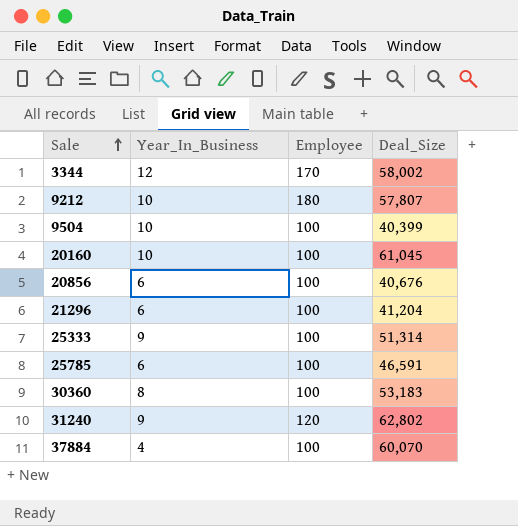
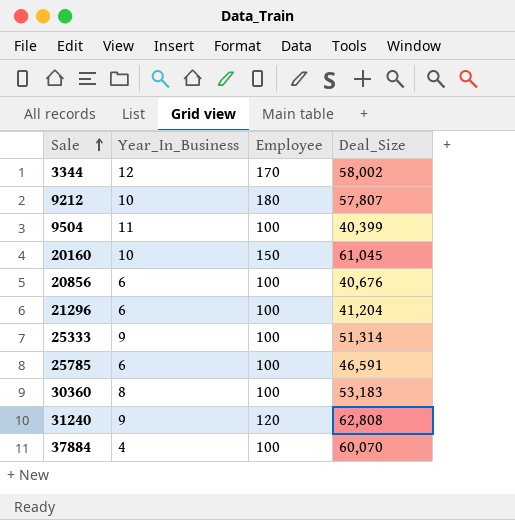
9504 | Year_In_Business: 10 -> 11
20160 | Employee: 100 -> 150
31240 | Deal_Size: 62,802 -> 62,808

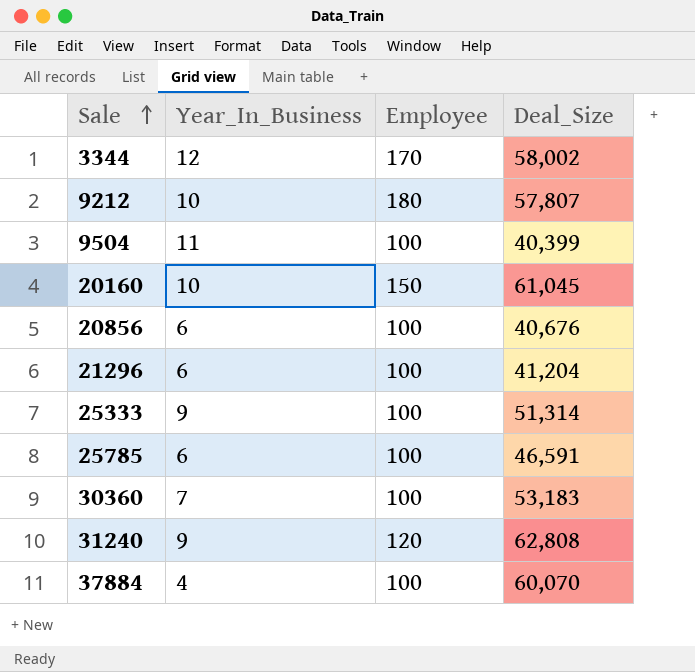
30360 | Year_In_Business: 8 -> 7

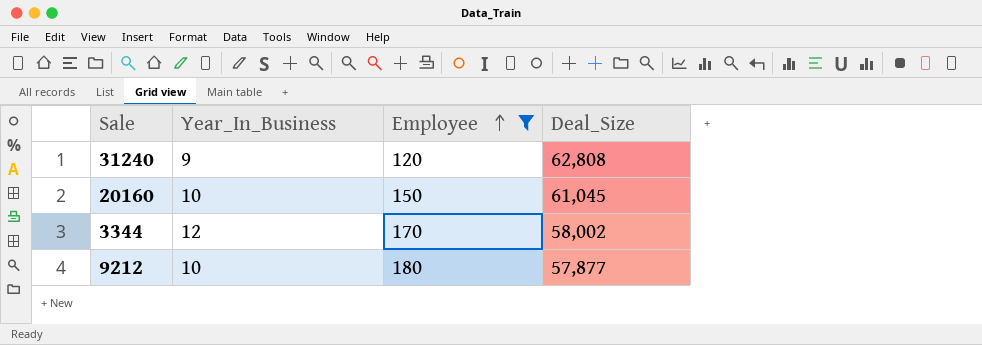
filter: none -> Employee != 100
row order: Sale ascending -> Employee ascending
9212 | Deal_Size: 57,807 -> 57,877

